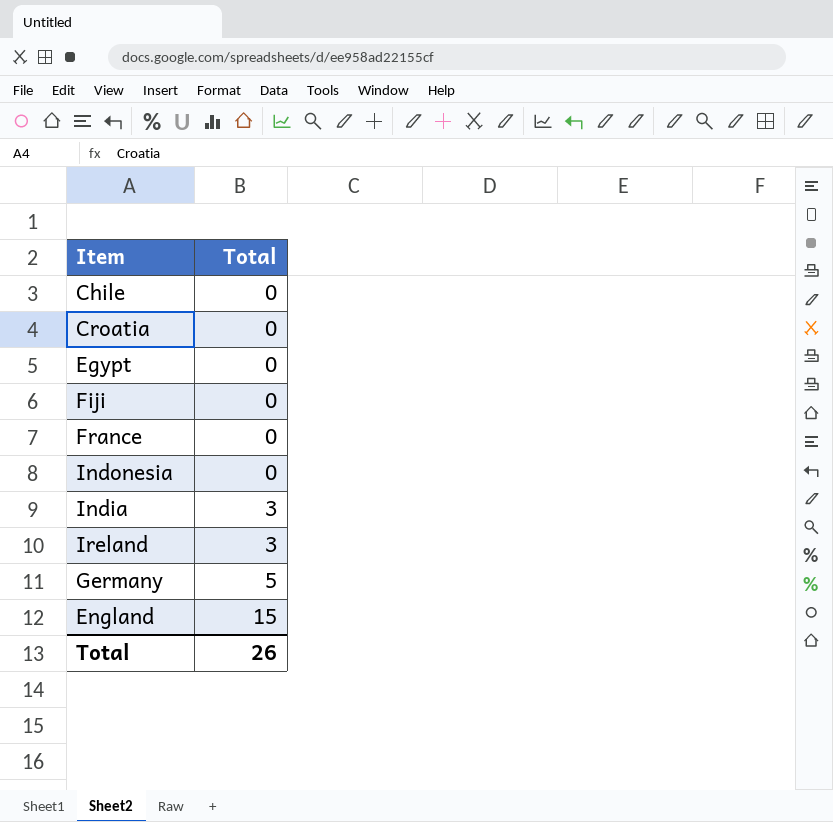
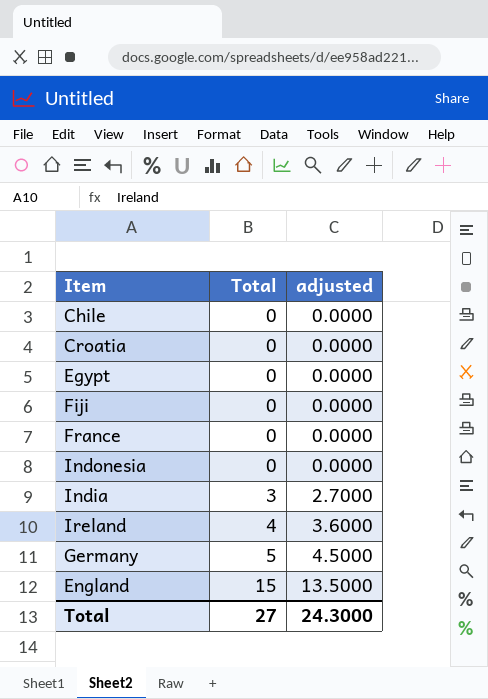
column adjusted | formula: none -> [Total] * 0.9
Ireland | Total: 3 -> 4
Total | Total: 26 -> 27

